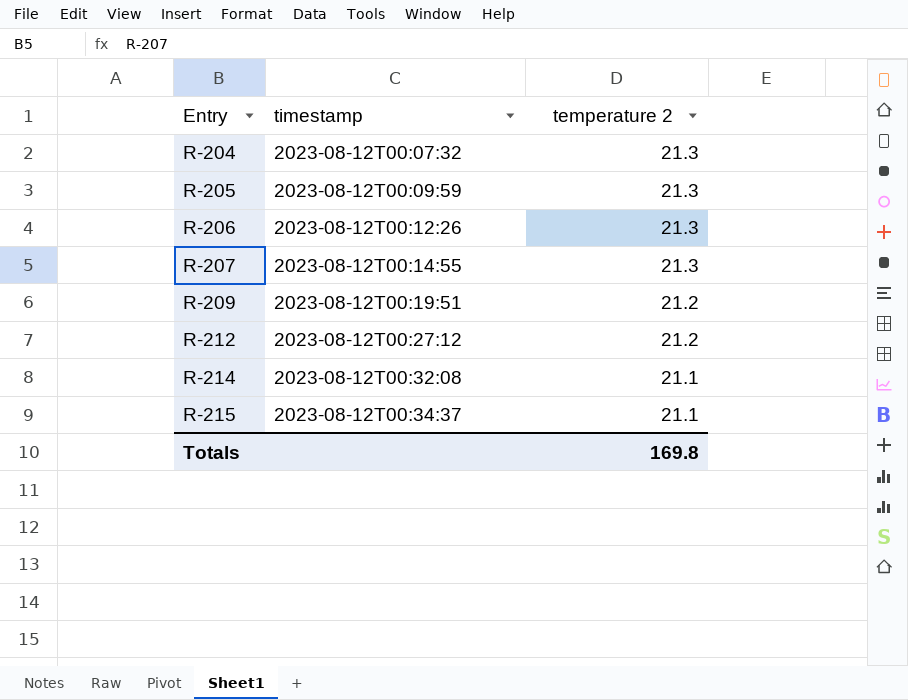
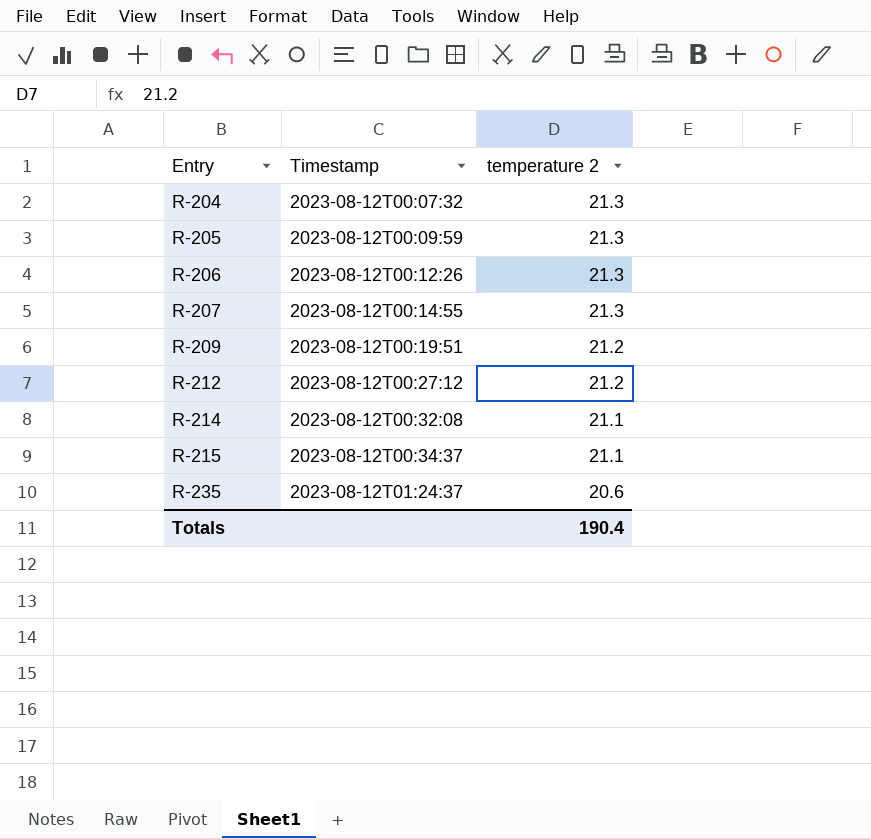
column name: timestamp -> Timestamp
row R-235: none -> 2023-08-12T01:24:37 | 20.6
Totals | temperature 2: 169.8 -> 190.4

